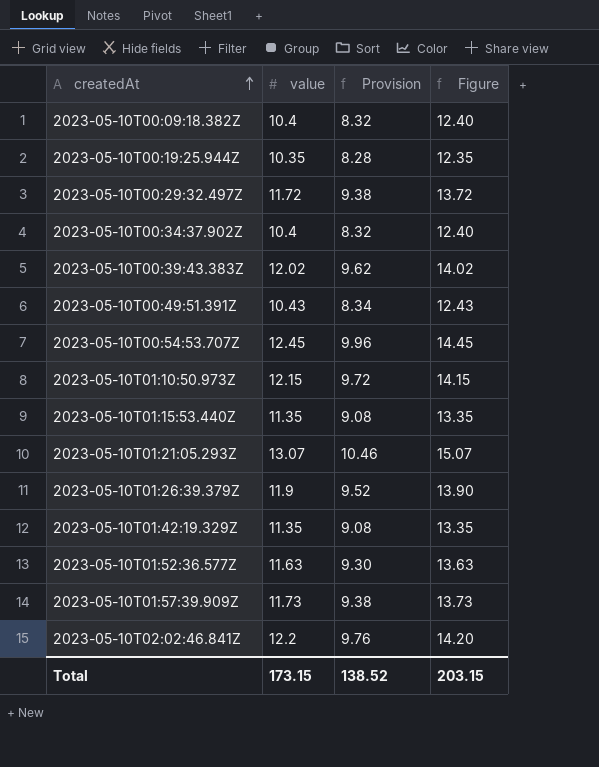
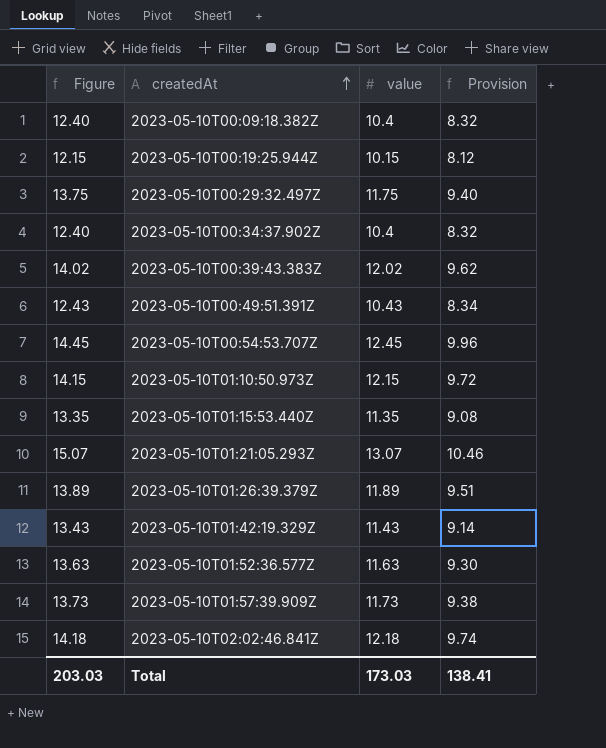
column Figure | position: 4 -> 1
2023-05-10T00:19:25.944Z | Figure: 12.35 -> 12.15
2023-05-10T00:19:25.944Z | value: 10.35 -> 10.15
2023-05-10T00:19:25.944Z | Provision: 8.28 -> 8.12
2023-05-10T00:29:32.497Z | Figure: 13.72 -> 13.75
2023-05-10T00:29:32.497Z | value: 11.72 -> 11.75
2023-05-10T00:29:32.497Z | Provision: 9.38 -> 9.40
2023-05-10T01:26:39.379Z | Figure: 13.90 -> 13.89
2023-05-10T01:26:39.379Z | value: 11.9 -> 11.89
2023-05-10T01:26:39.379Z | Provision: 9.52 -> 9.51
2023-05-10T01:42:19.329Z | Figure: 13.35 -> 13.43
2023-05-10T01:42:19.329Z | value: 11.35 -> 11.43
2023-05-10T01:42:19.329Z | Provision: 9.08 -> 9.14
2023-05-10T02:02:46.841Z | Figure: 14.20 -> 14.18
2023-05-10T02:02:46.841Z | value: 12.2 -> 12.18
2023-05-10T02:02:46.841Z | Provision: 9.76 -> 9.74
Total | Figure: 203.15 -> 203.03
Total | value: 173.15 -> 173.03
Total | Provision: 138.52 -> 138.41

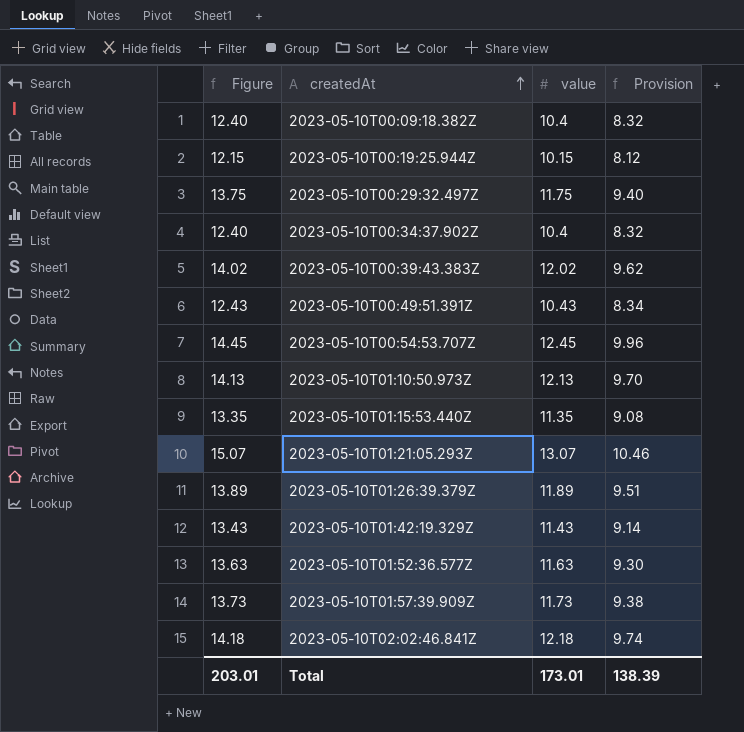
2023-05-10T01:10:50.973Z | Figure: 14.15 -> 14.13
2023-05-10T01:10:50.973Z | value: 12.15 -> 12.13
2023-05-10T01:10:50.973Z | Provision: 9.72 -> 9.70
Total | Figure: 203.03 -> 203.01
Total | value: 173.03 -> 173.01
Total | Provision: 138.41 -> 138.39

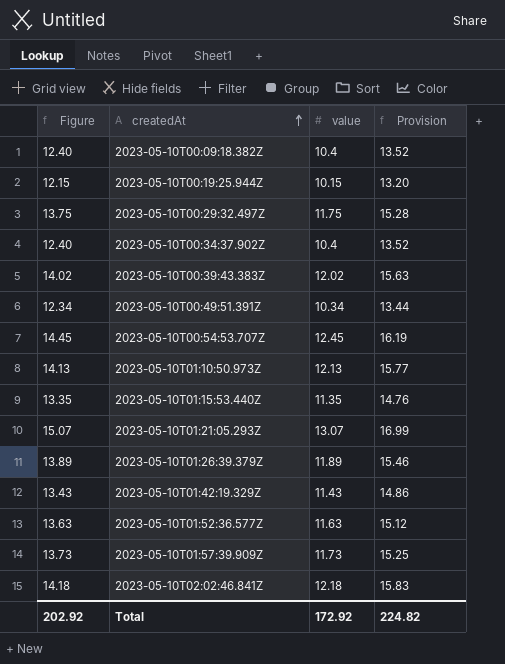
column Provision | formula: [value] * 0.8 -> [value] * 1.3
2023-05-10T00:49:51.391Z | Figure: 12.43 -> 12.34
2023-05-10T00:49:51.391Z | value: 10.43 -> 10.34
Total | Figure: 203.01 -> 202.92
Total | value: 173.01 -> 172.92
Total | Provision: 138.39 -> 224.82

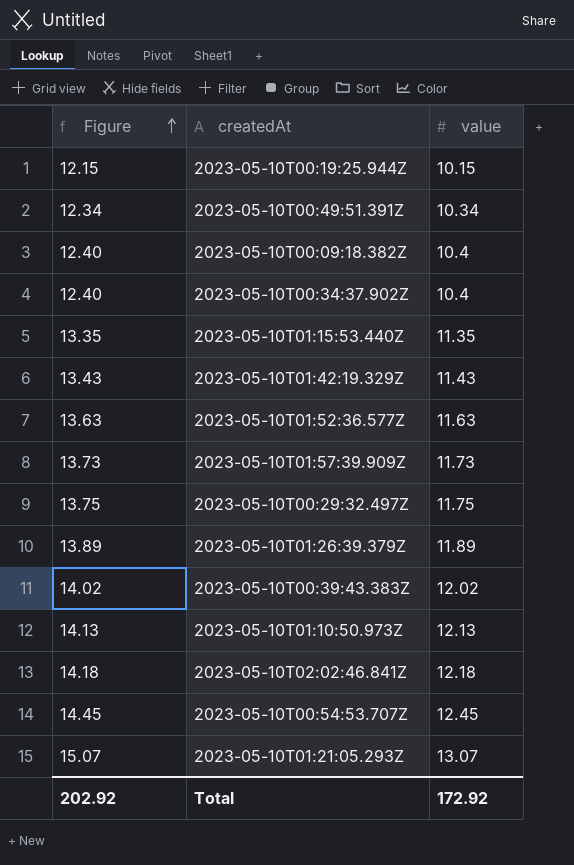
row order: createdAt ascending -> Figure ascending
column Provision | formula: [value] * 1.3 -> none

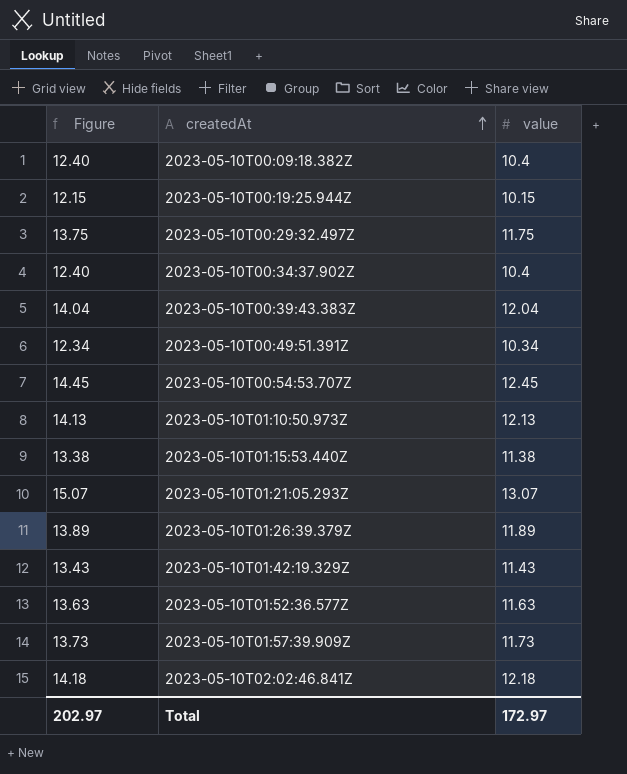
row order: Figure ascending -> createdAt ascending
2023-05-10T00:39:43.383Z | Figure: 14.02 -> 14.04
2023-05-10T00:39:43.383Z | value: 12.02 -> 12.04
2023-05-10T01:15:53.440Z | Figure: 13.35 -> 13.38
2023-05-10T01:15:53.440Z | value: 11.35 -> 11.38
Total | Figure: 202.92 -> 202.97
Total | value: 172.92 -> 172.97

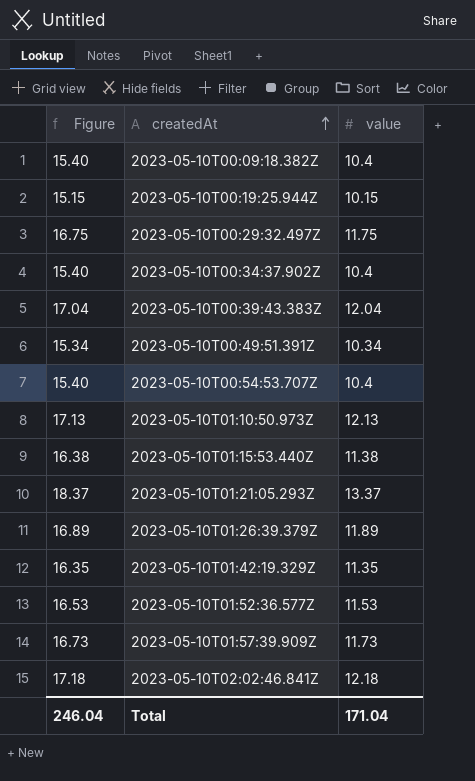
column Figure | formula: [value] + 2 -> [value] + 5
2023-05-10T00:54:53.707Z | value: 12.45 -> 10.4
2023-05-10T01:21:05.293Z | value: 13.07 -> 13.37
2023-05-10T01:42:19.329Z | value: 11.43 -> 11.35
2023-05-10T01:52:36.577Z | value: 11.63 -> 11.53
Total | Figure: 202.97 -> 246.04
Total | value: 172.97 -> 171.04

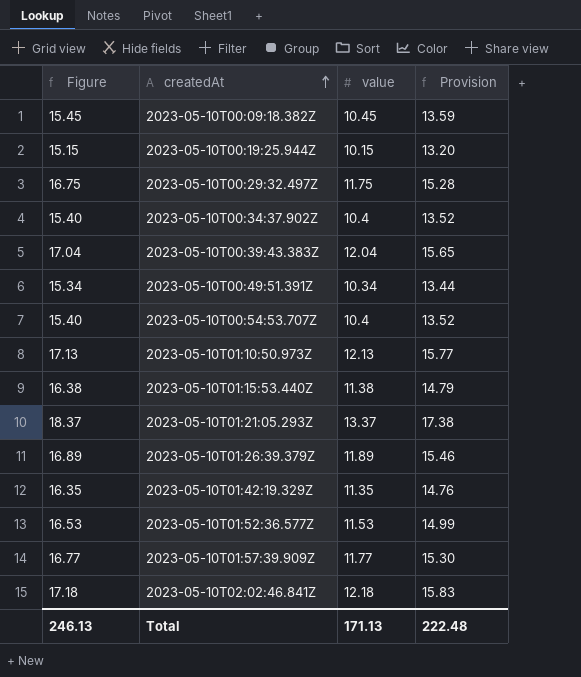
column Provision | formula: none -> [value] * 1.3
2023-05-10T00:09:18.382Z | Figure: 15.40 -> 15.45
2023-05-10T00:09:18.382Z | value: 10.4 -> 10.45
2023-05-10T01:57:39.909Z | Figure: 16.73 -> 16.77
2023-05-10T01:57:39.909Z | value: 11.73 -> 11.77
Total | Figure: 246.04 -> 246.13
Total | value: 171.04 -> 171.13

